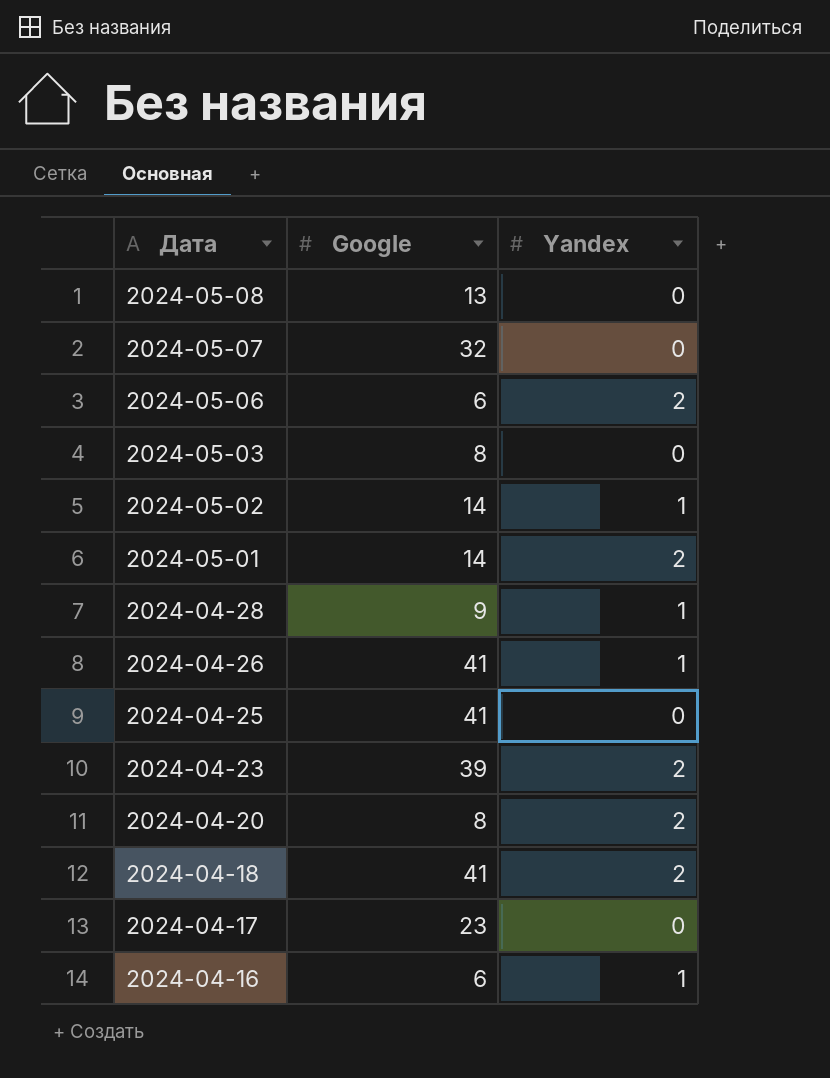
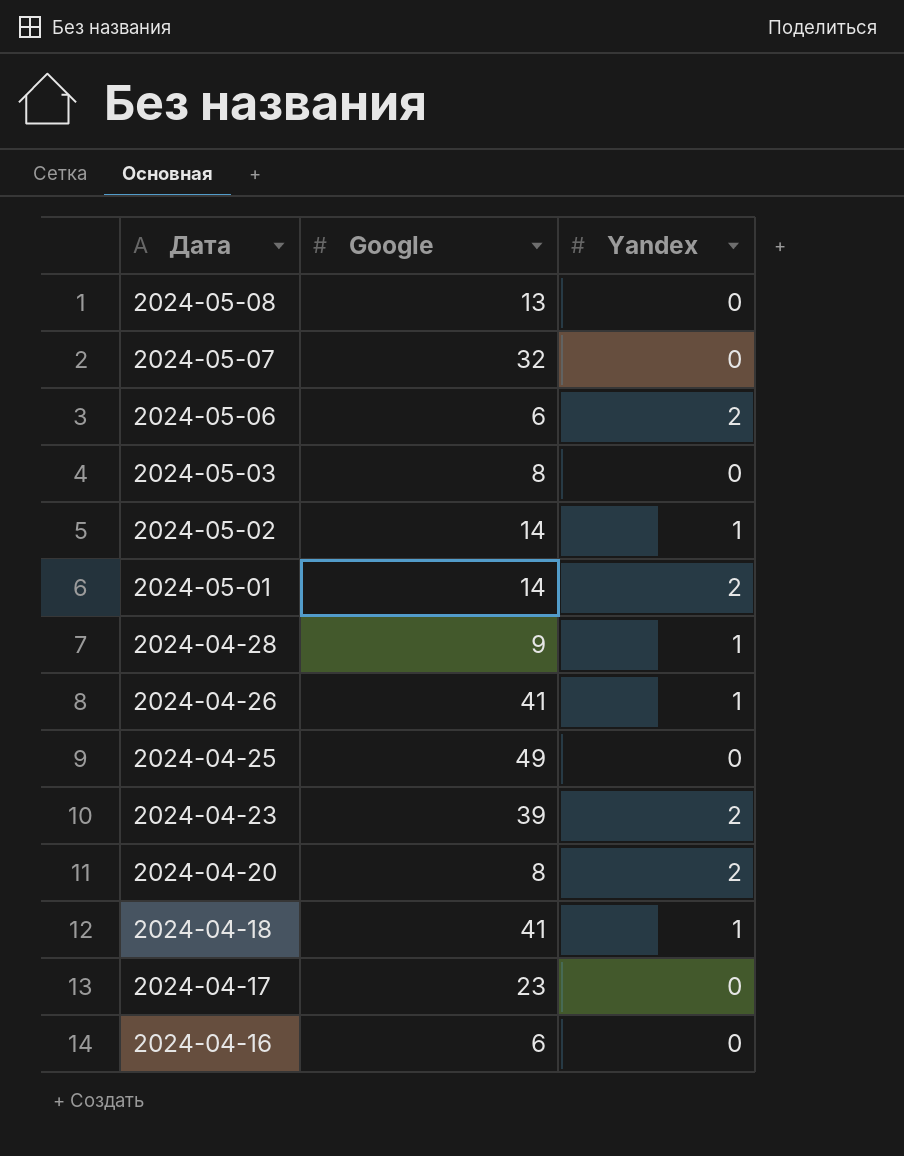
2024-04-25 | Google: 41 -> 49
2024-04-18 | Yandex: 2 -> 1
2024-04-16 | Yandex: 1 -> 0

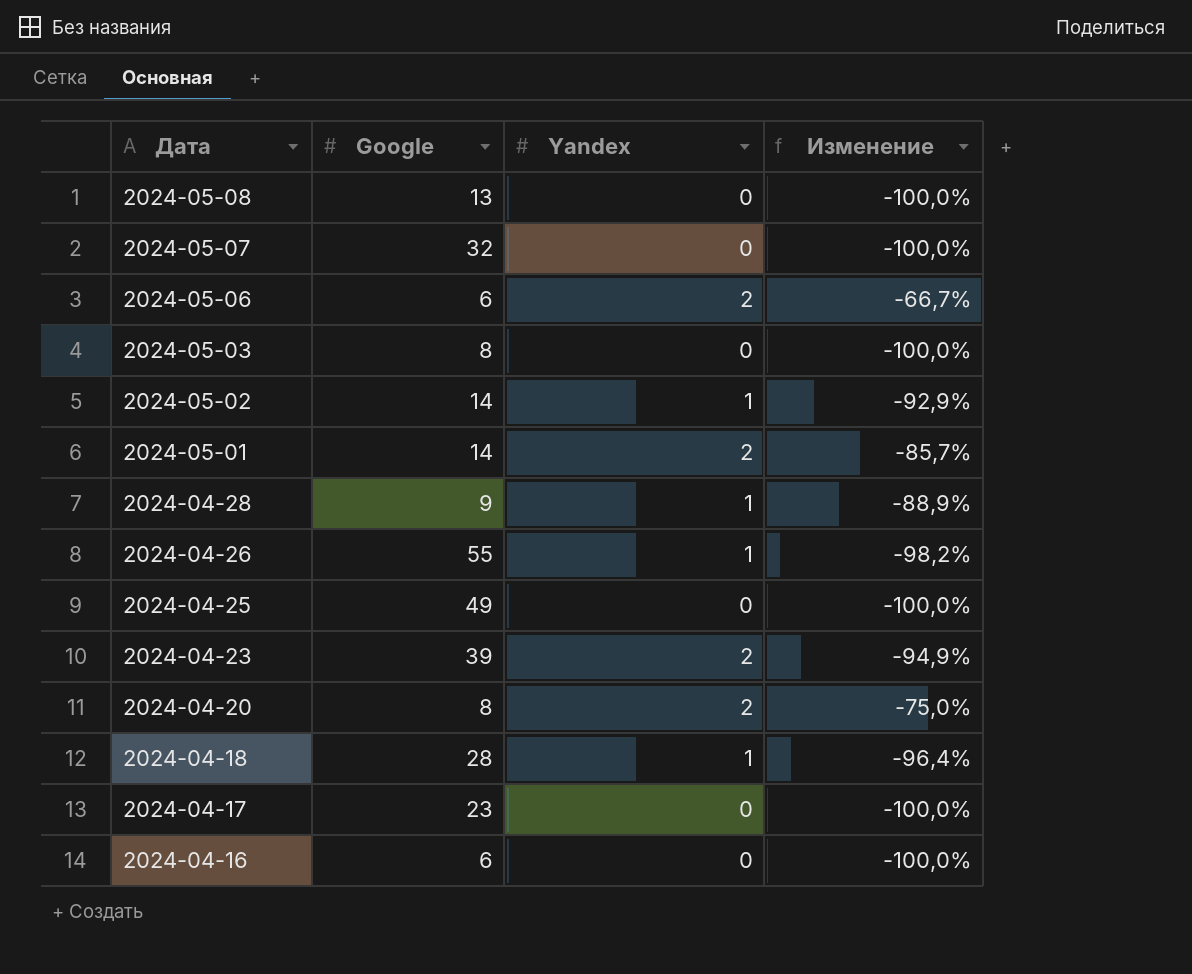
column Изменение | formula: none -> ([Yandex] - [Google]) / [Google]
2024-04-26 | Google: 41 -> 55
2024-04-18 | Google: 41 -> 28

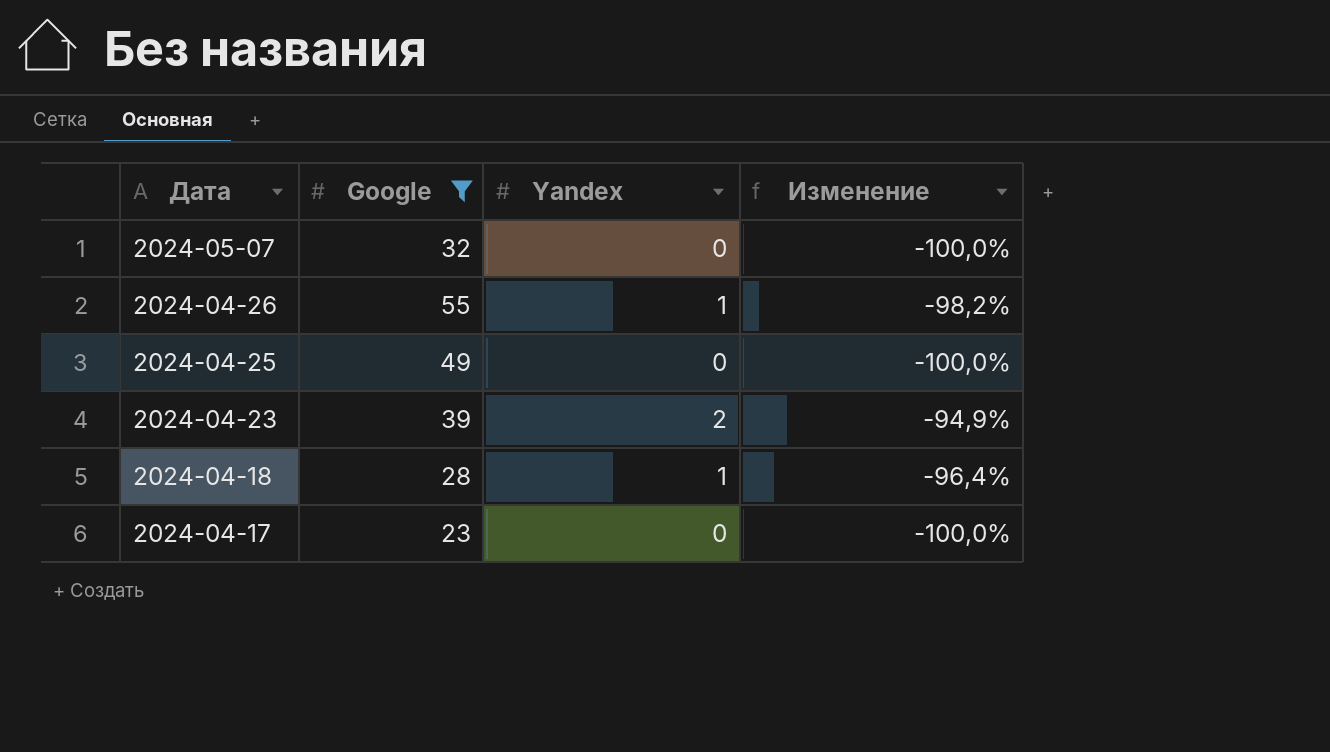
filter: none -> Google >= 23

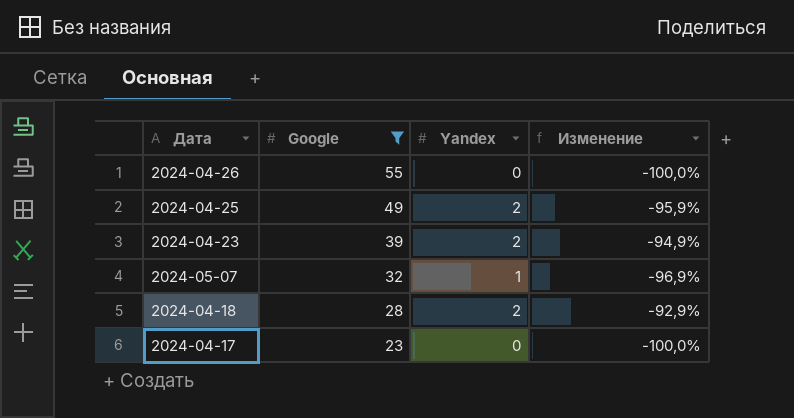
row order: Дата descending -> Google descending
2024-04-26 | Yandex: 1 -> 0
2024-04-26 | Изменение: -98,2% -> -100,0%
2024-04-25 | Yandex: 0 -> 2
2024-04-25 | Изменение: -100,0% -> -95,9%
2024-05-07 | Yandex: 0 -> 1
2024-05-07 | Изменение: -100,0% -> -96,9%
2024-04-18 | Yandex: 1 -> 2
2024-04-18 | Изменение: -96,4% -> -92,9%

